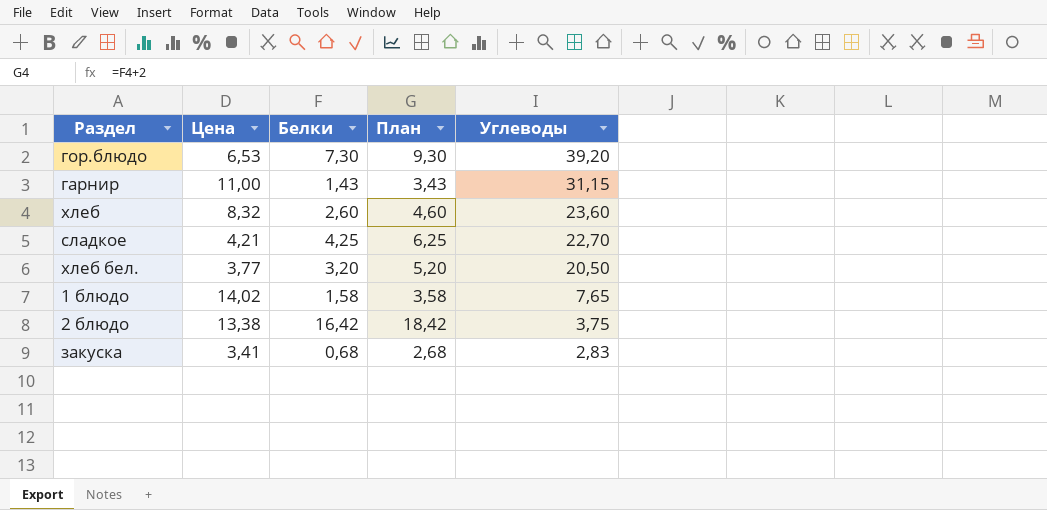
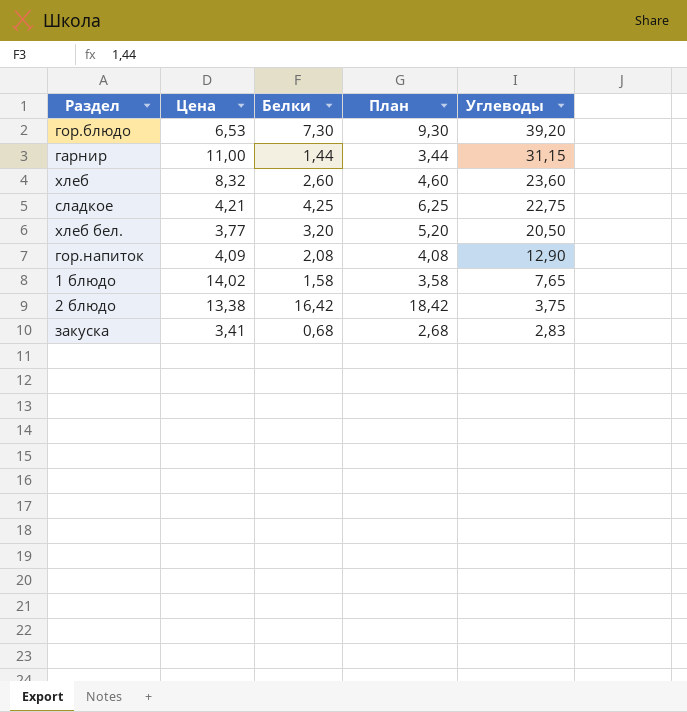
гарнир | Белки: 1,43 -> 1,44
гарнир | План: 3,43 -> 3,44
сладкое | Углеводы: 22,70 -> 22,75
row гор.напиток: none -> 4,09 | 2,08 | 4,08 | 12,90

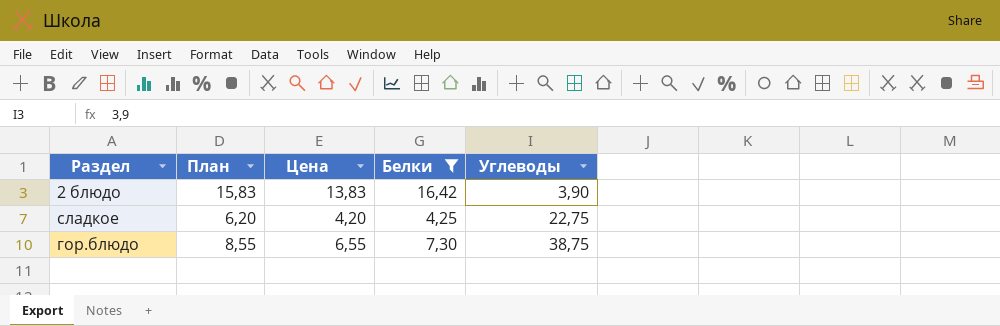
filter: none -> Белки >= 4,25
row order: Углеводы descending -> Углеводы ascending
column План | formula: [Белки] + 2 -> [Цена] + 2
column План | position: 4 -> 2
2 блюдо | Цена: 13,38 -> 13,83
2 блюдо | Углеводы: 3,75 -> 3,90
сладкое | Цена: 4,21 -> 4,20
гор.блюдо | Цена: 6,53 -> 6,55
гор.блюдо | Углеводы: 39,20 -> 38,75

